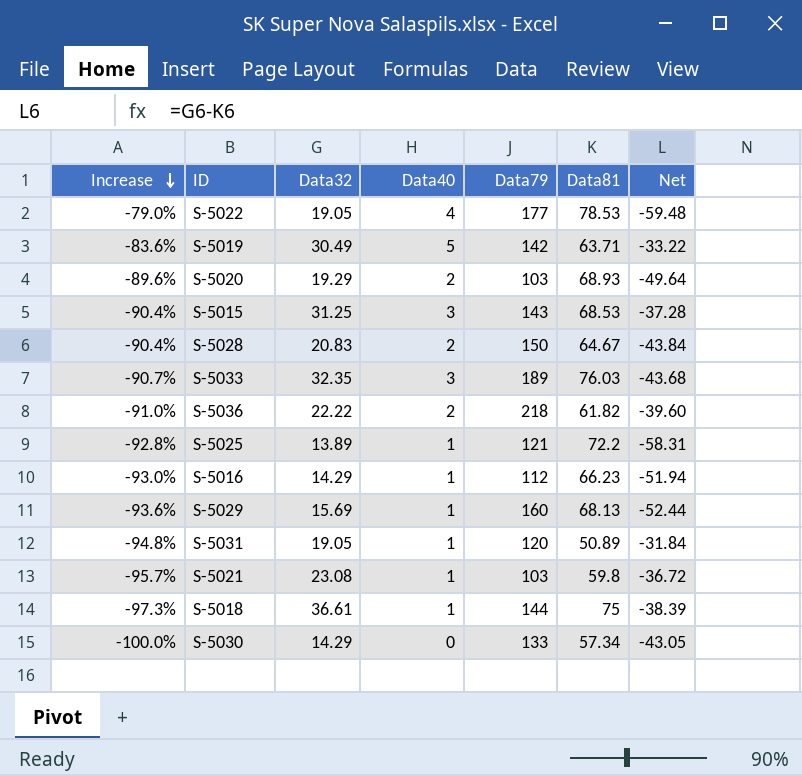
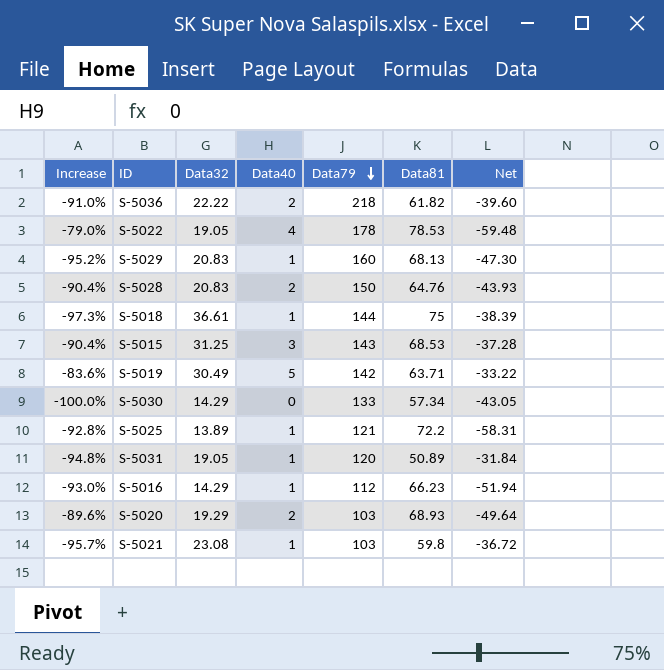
row order: Increase descending -> Data79 descending
row S-5033: -90.7% | 32.35 | 3 | 189 | 76.03 | -43.68 -> none
S-5022 | Data79: 177 -> 178
S-5029 | Increase: -93.6% -> -95.2%
S-5029 | Data32: 15.69 -> 20.83
S-5029 | Net: -52.44 -> -47.30
S-5028 | Data81: 64.67 -> 64.76
S-5028 | Net: -43.84 -> -43.93

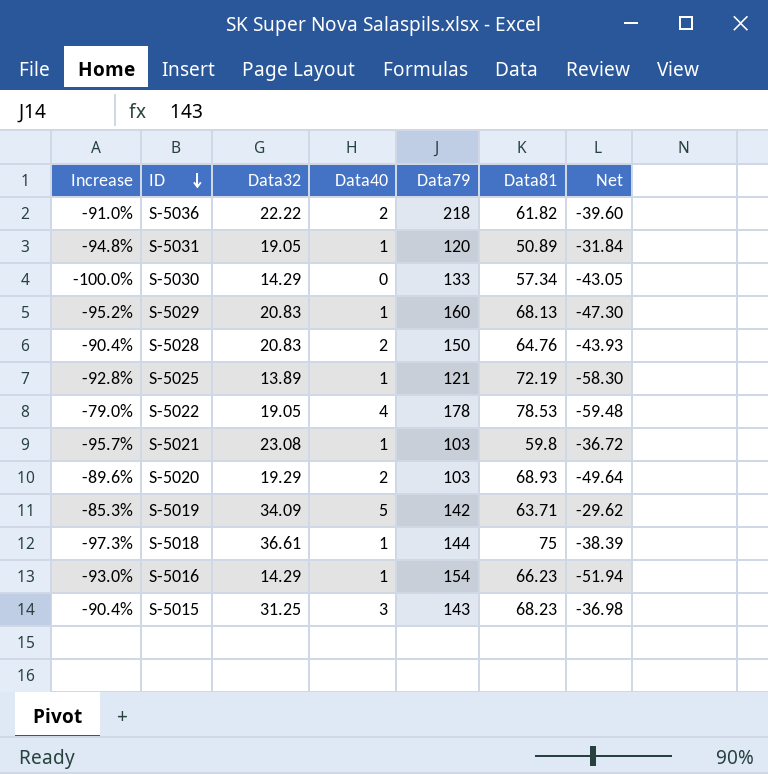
row order: Data79 descending -> ID descending
S-5025 | Data81: 72.2 -> 72.19
S-5025 | Net: -58.31 -> -58.30
S-5019 | Increase: -83.6% -> -85.3%
S-5019 | Data32: 30.49 -> 34.09
S-5019 | Net: -33.22 -> -29.62
S-5016 | Data79: 112 -> 154
S-5015 | Data81: 68.53 -> 68.23
S-5015 | Net: -37.28 -> -36.98

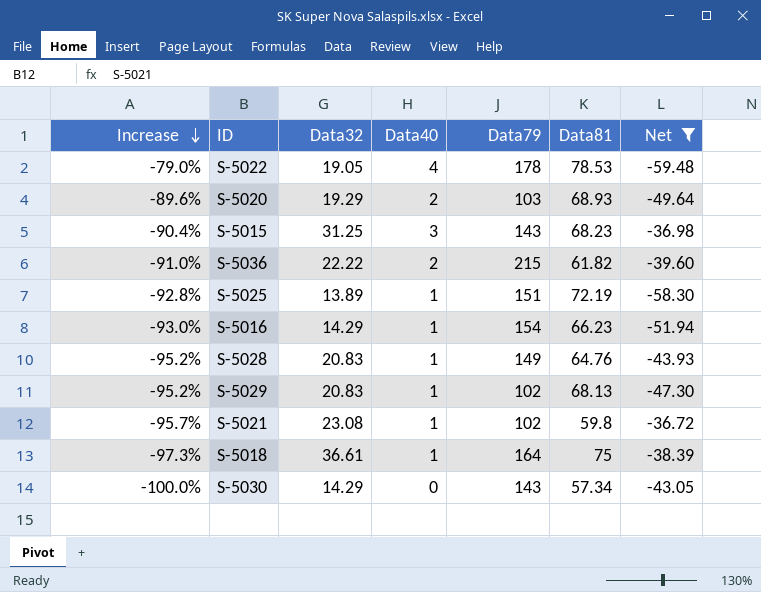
filter: none -> Net <= -36.72
row order: ID descending -> Increase descending
S-5036 | Data79: 218 -> 215
S-5025 | Data79: 121 -> 151
S-5028 | Increase: -90.4% -> -95.2%
S-5028 | Data40: 2 -> 1
S-5028 | Data79: 150 -> 149
S-5029 | Data79: 160 -> 102
S-5021 | Data79: 103 -> 102
S-5018 | Data79: 144 -> 164
S-5030 | Data79: 133 -> 143

